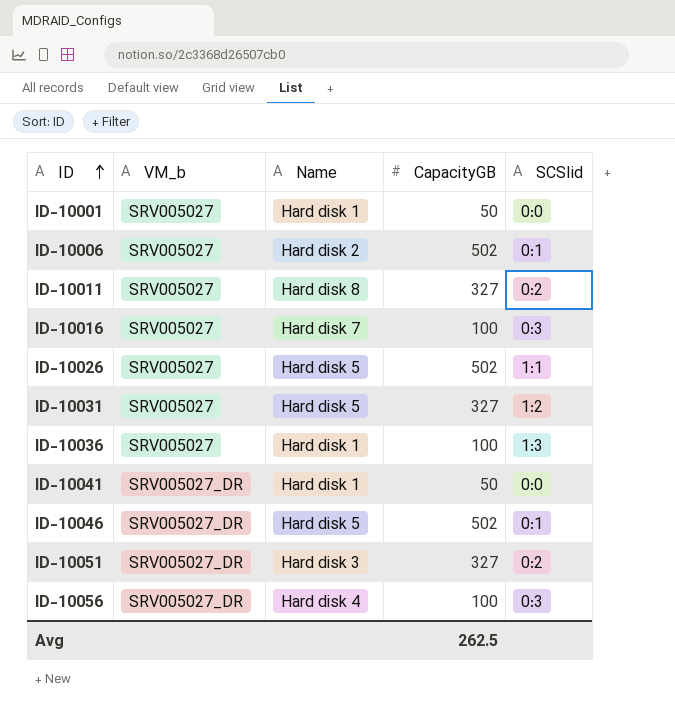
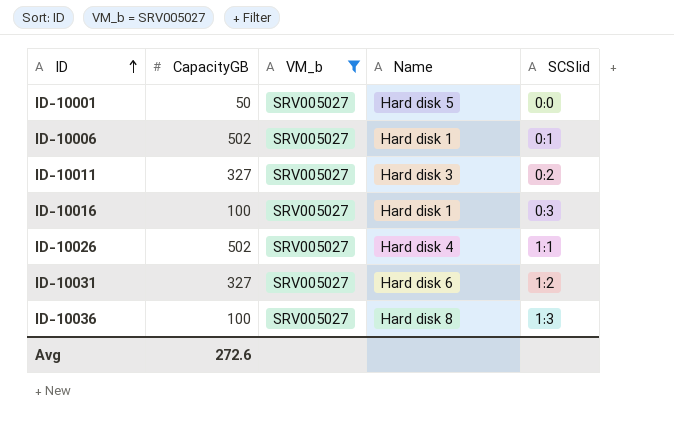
filter: none -> VM_b = SRV005027
column CapacityGB | position: 4 -> 2
ID-10001 | Name: Hard disk 1 -> Hard disk 5
ID-10006 | Name: Hard disk 2 -> Hard disk 1
ID-10011 | Name: Hard disk 8 -> Hard disk 3
ID-10016 | Name: Hard disk 7 -> Hard disk 1
ID-10026 | Name: Hard disk 5 -> Hard disk 4
ID-10031 | Name: Hard disk 5 -> Hard disk 6
ID-10036 | Name: Hard disk 1 -> Hard disk 8
Avg | CapacityGB: 262.5 -> 272.6

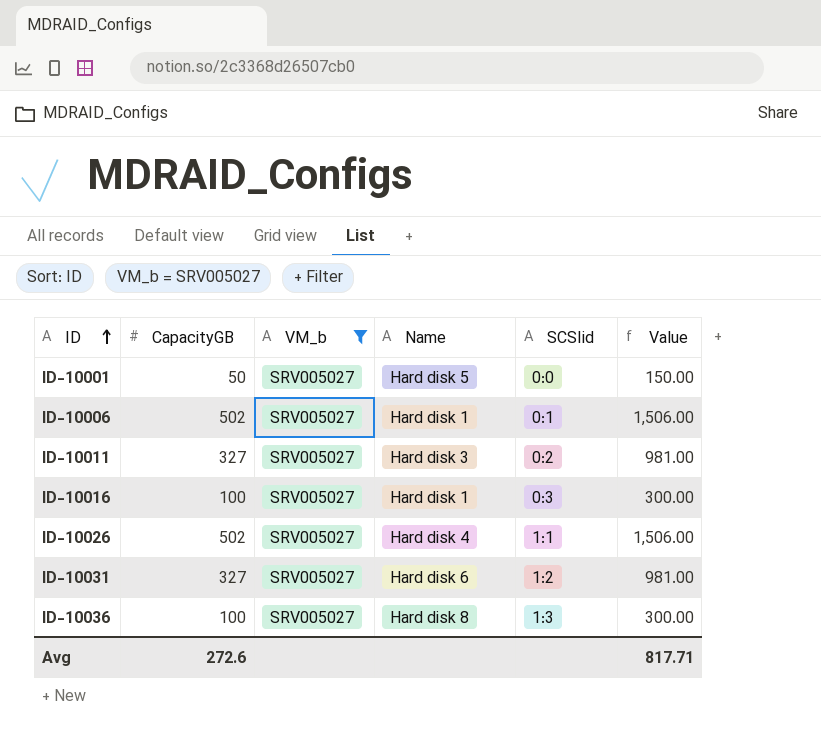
column Value | formula: none -> [CapacityGB] * 3

